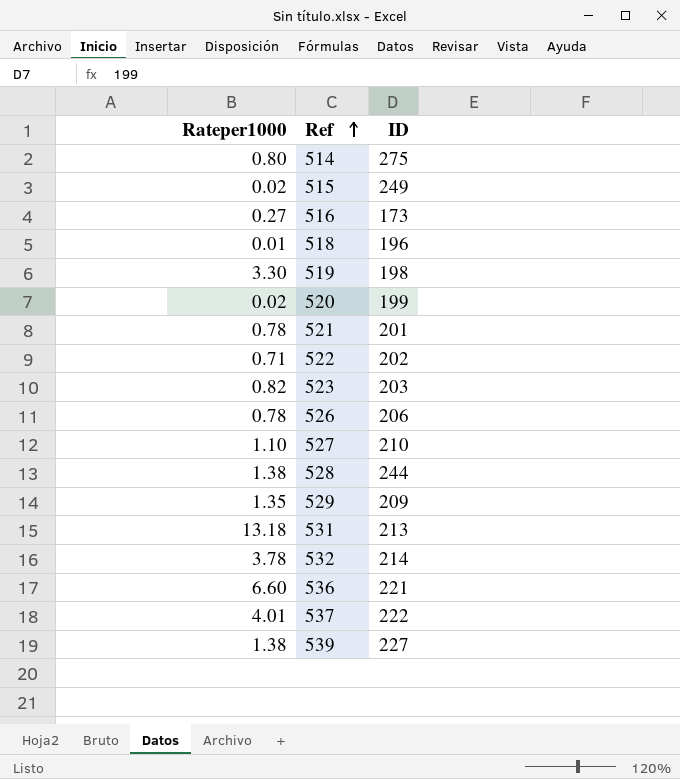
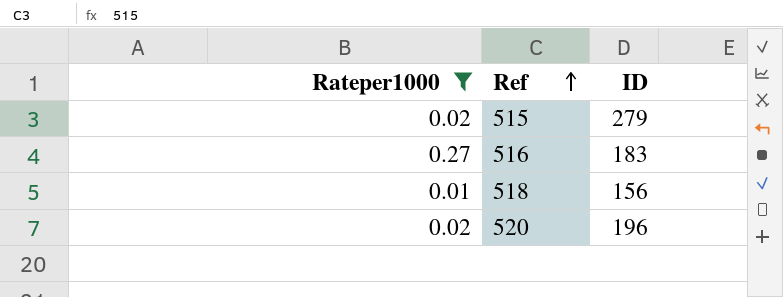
filter: none -> Rateper1000 <= 0.27
515 | ID: 249 -> 279
516 | ID: 173 -> 183
518 | ID: 196 -> 156
520 | ID: 199 -> 196

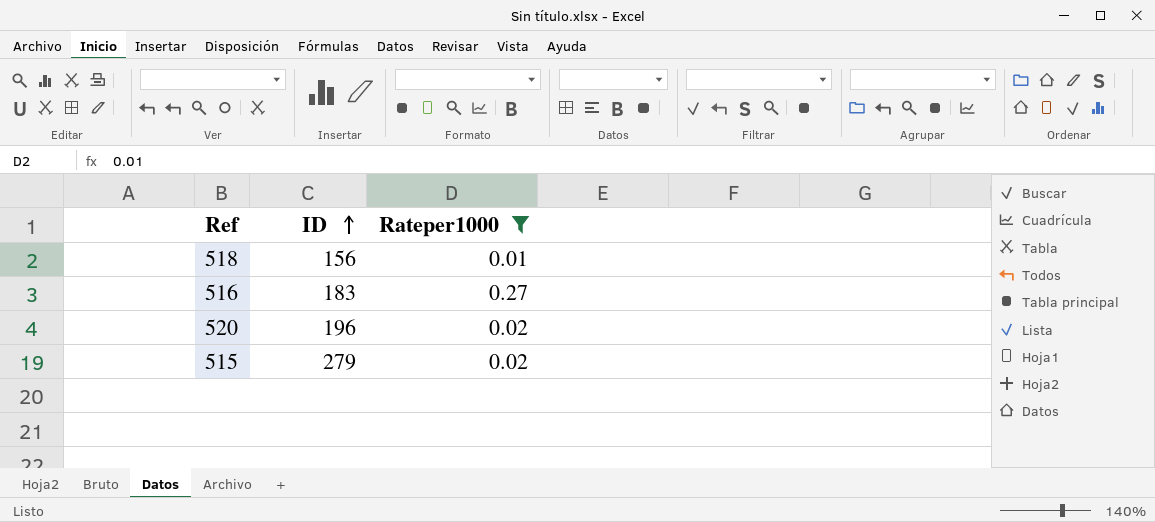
row order: Ref ascending -> ID ascending
column Rateper1000 | position: 1 -> 3

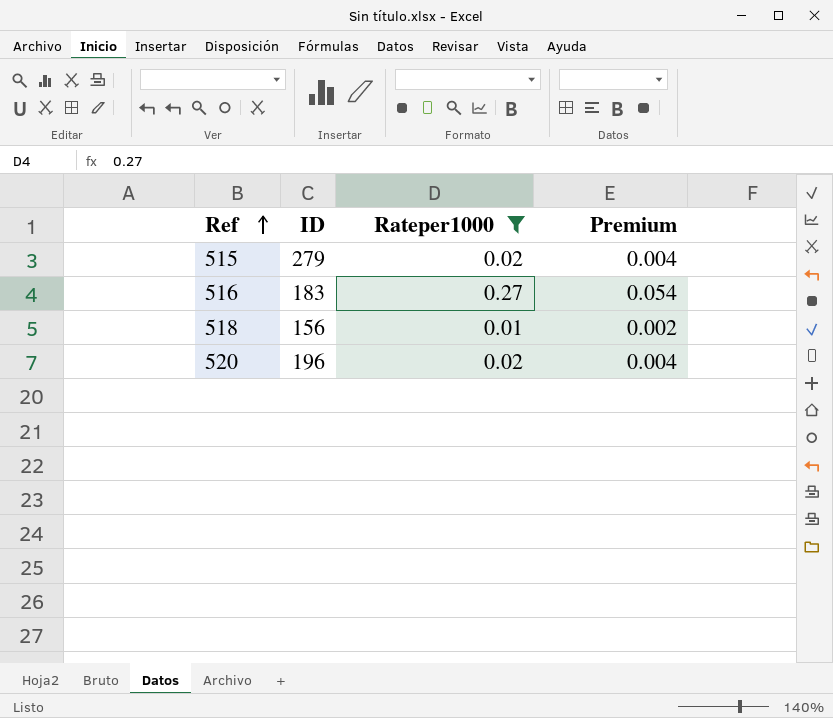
row order: ID ascending -> Ref ascending
column Premium | formula: none -> [Rateper1000] * 0.2

